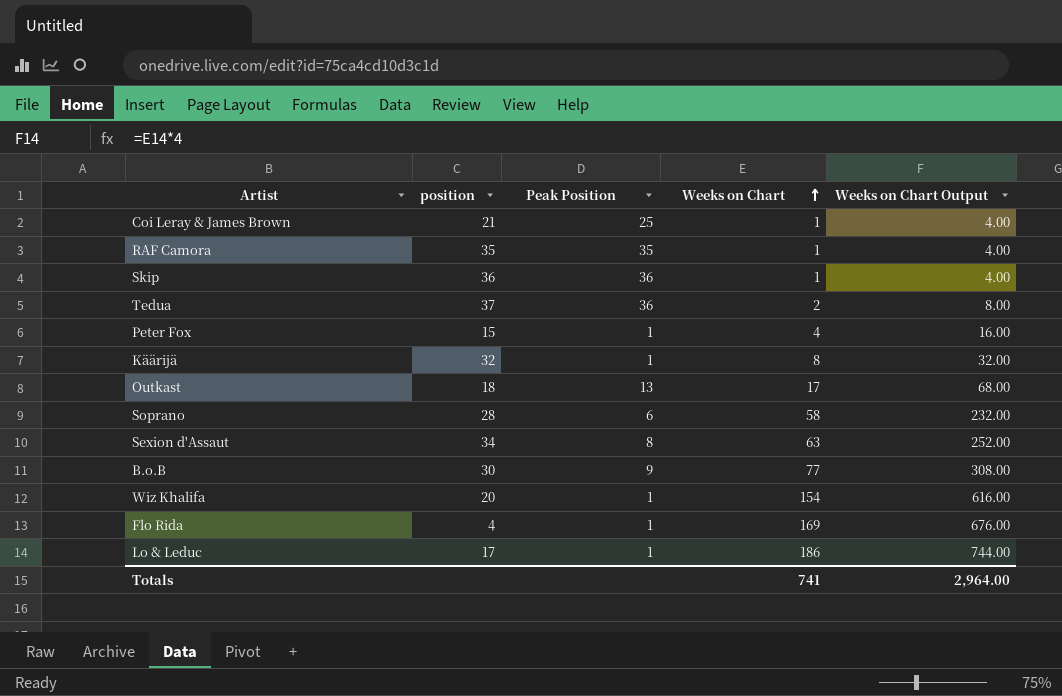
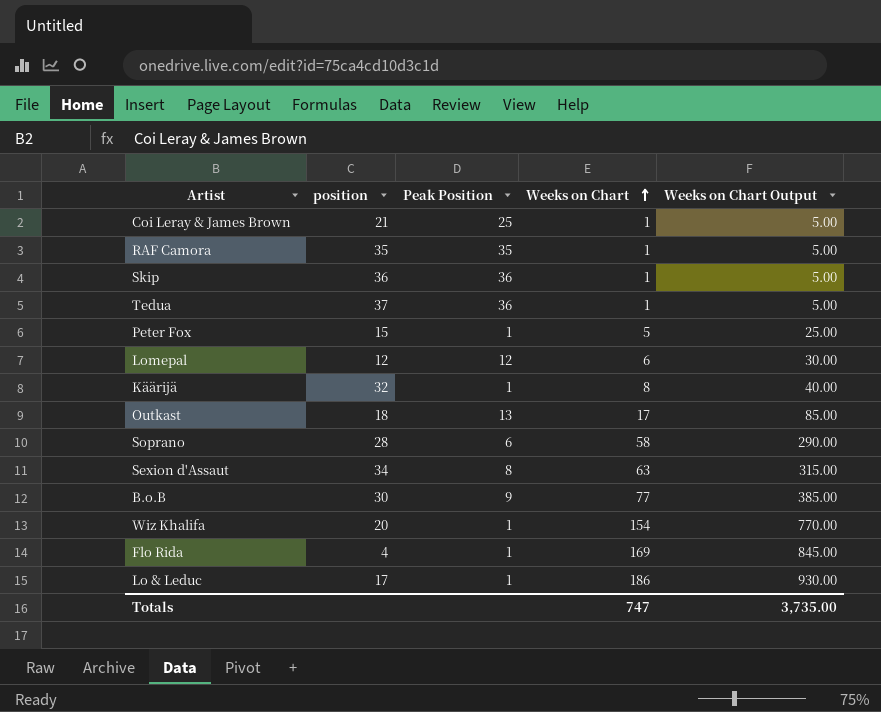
column Weeks on Chart Output | formula: [Weeks on Chart] * 4 -> [Weeks on Chart] * 5
Tedua | Weeks on Chart: 2 -> 1
Peter Fox | Weeks on Chart: 4 -> 5
row Lomepal: none -> 12 | 12 | 6 | 30.00
Totals | Weeks on Chart: 741 -> 747
Totals | Weeks on Chart Output: 2,964.00 -> 3,735.00

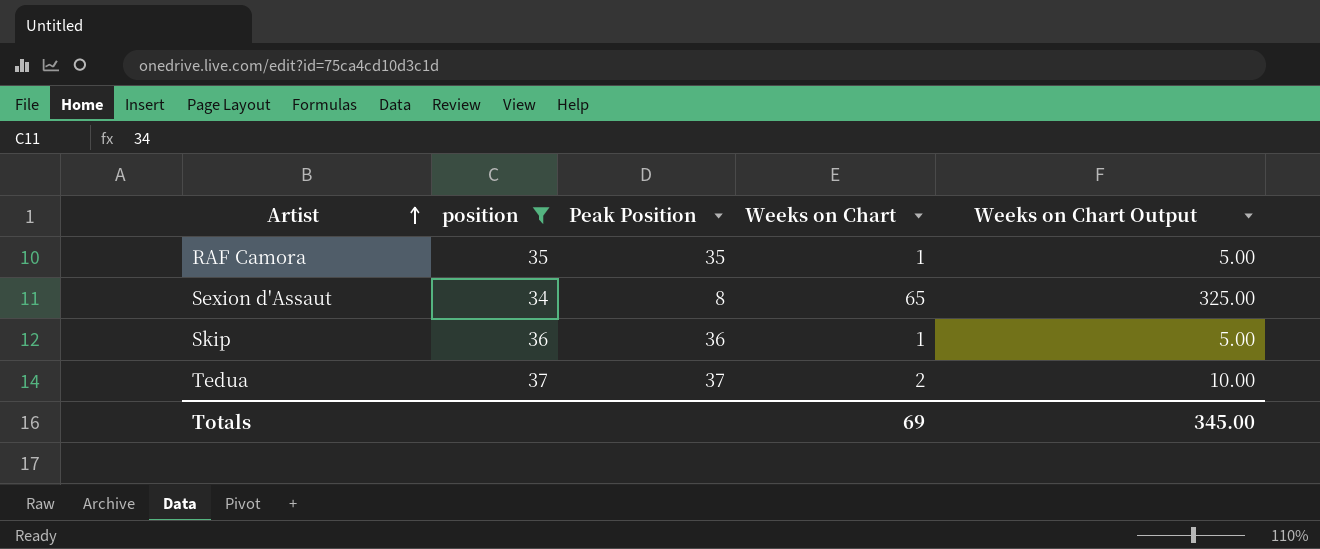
filter: none -> position >= 34
row order: Weeks on Chart ascending -> Artist ascending
Sexion d'Assaut | Weeks on Chart: 63 -> 65
Sexion d'Assaut | Weeks on Chart Output: 315.00 -> 325.00
Tedua | Peak Position: 36 -> 37
Tedua | Weeks on Chart: 1 -> 2
Tedua | Weeks on Chart Output: 5.00 -> 10.00
Totals | Weeks on Chart: 747 -> 69
Totals | Weeks on Chart Output: 3,735.00 -> 345.00

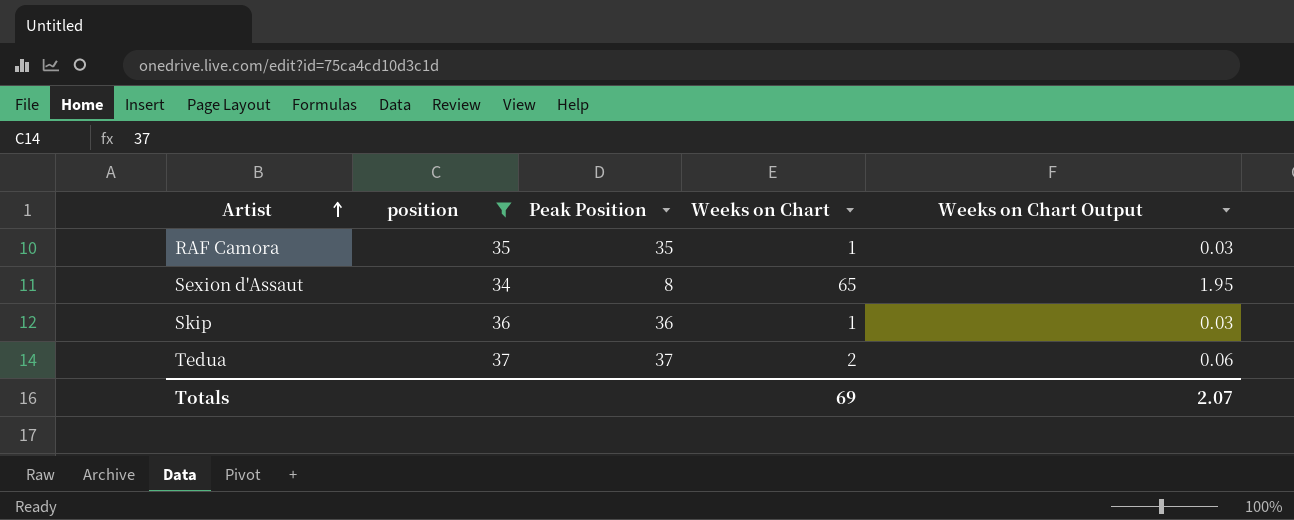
column Weeks on Chart Output | formula: [Weeks on Chart] * 5 -> [Weeks on Chart] * 0.03
Totals | Weeks on Chart Output: 345.00 -> 2.07

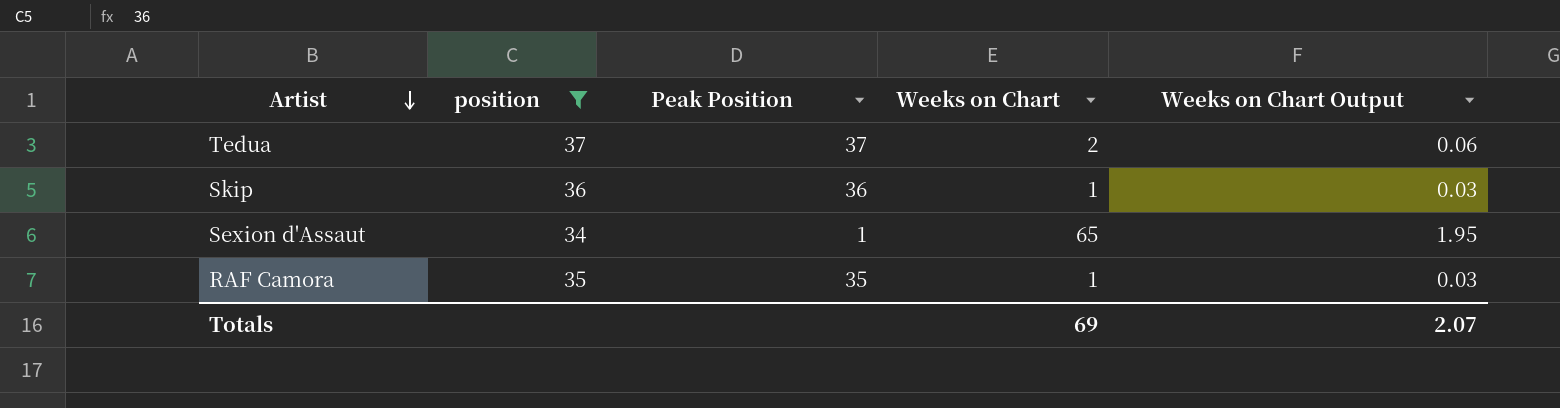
row order: Artist ascending -> Artist descending
Sexion d'Assaut | Peak Position: 8 -> 1

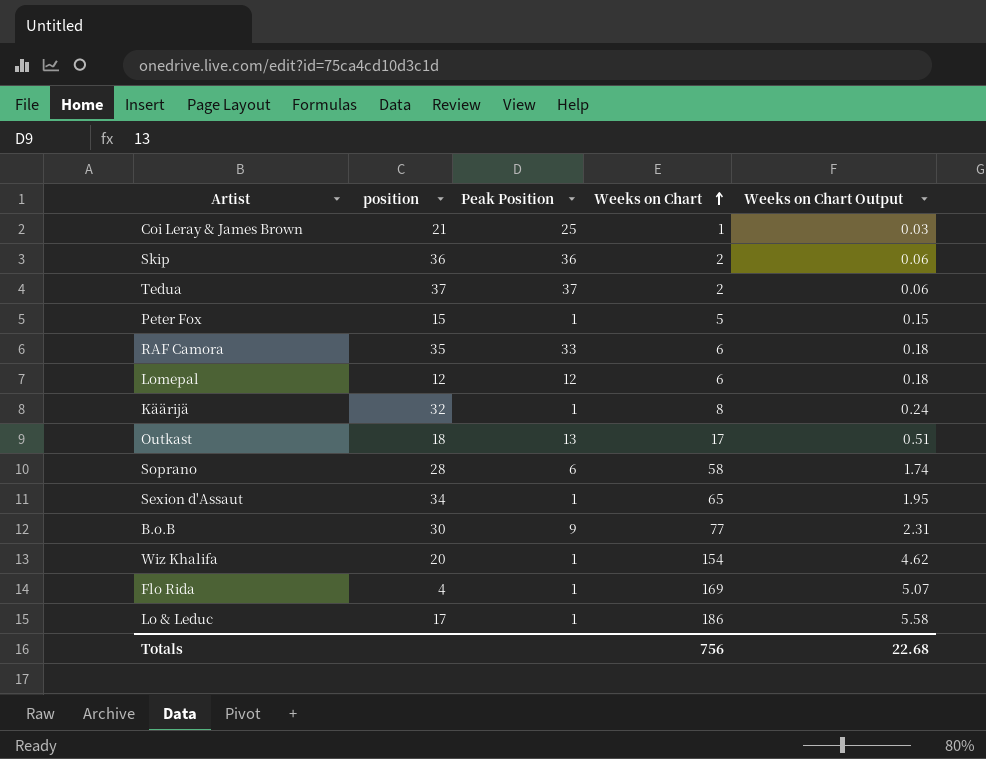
filter: position >= 34 -> none
row order: Artist descending -> Weeks on Chart ascending
Skip | Weeks on Chart: 1 -> 2
Skip | Weeks on Chart Output: 0.03 -> 0.06
RAF Camora | Peak Position: 35 -> 33
RAF Camora | Weeks on Chart: 1 -> 6
RAF Camora | Weeks on Chart Output: 0.03 -> 0.18
Totals | Weeks on Chart: 69 -> 756
Totals | Weeks on Chart Output: 2.07 -> 22.68

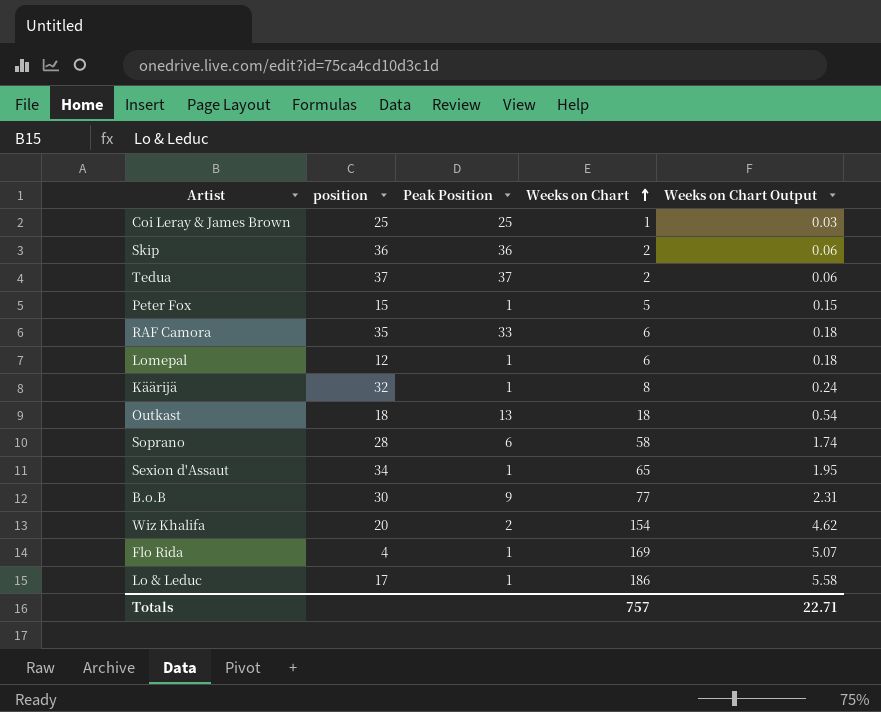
Coi Leray & James Brown | position: 21 -> 25
Lomepal | Peak Position: 12 -> 1
Outkast | Weeks on Chart: 17 -> 18
Outkast | Weeks on Chart Output: 0.51 -> 0.54
Wiz Khalifa | Peak Position: 1 -> 2
Totals | Weeks on Chart: 756 -> 757
Totals | Weeks on Chart Output: 22.68 -> 22.71

